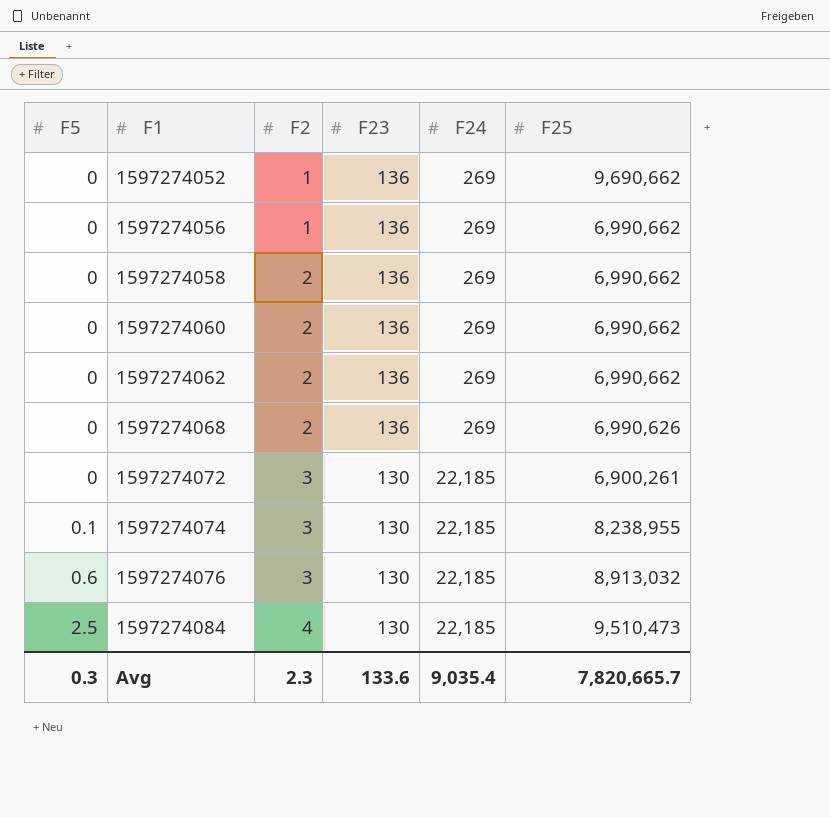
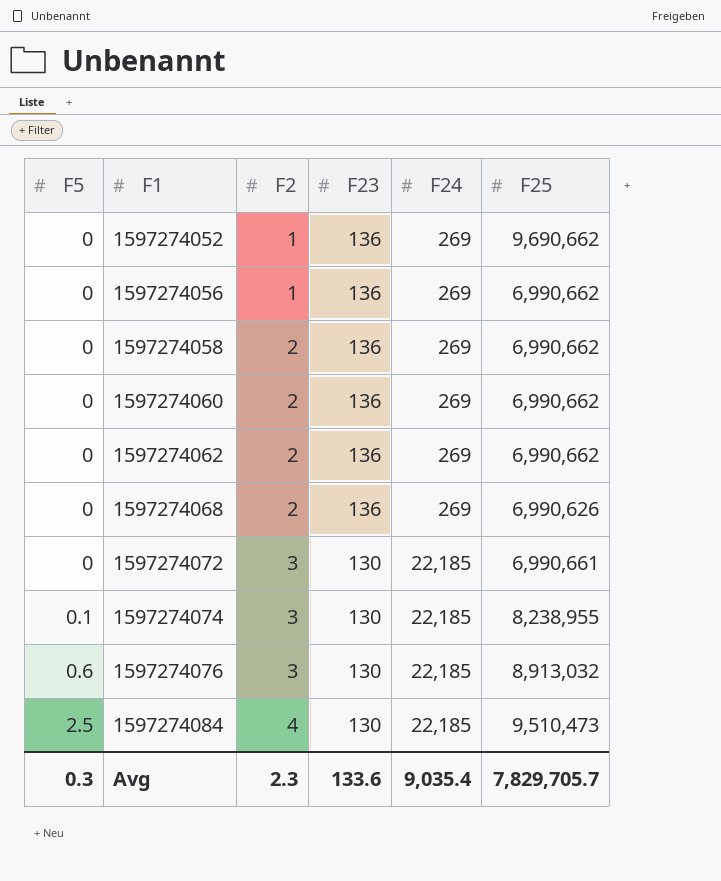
1597274072 | F25: 6,900,261 -> 6,990,661
Avg | F25: 7,820,665.7 -> 7,829,705.7

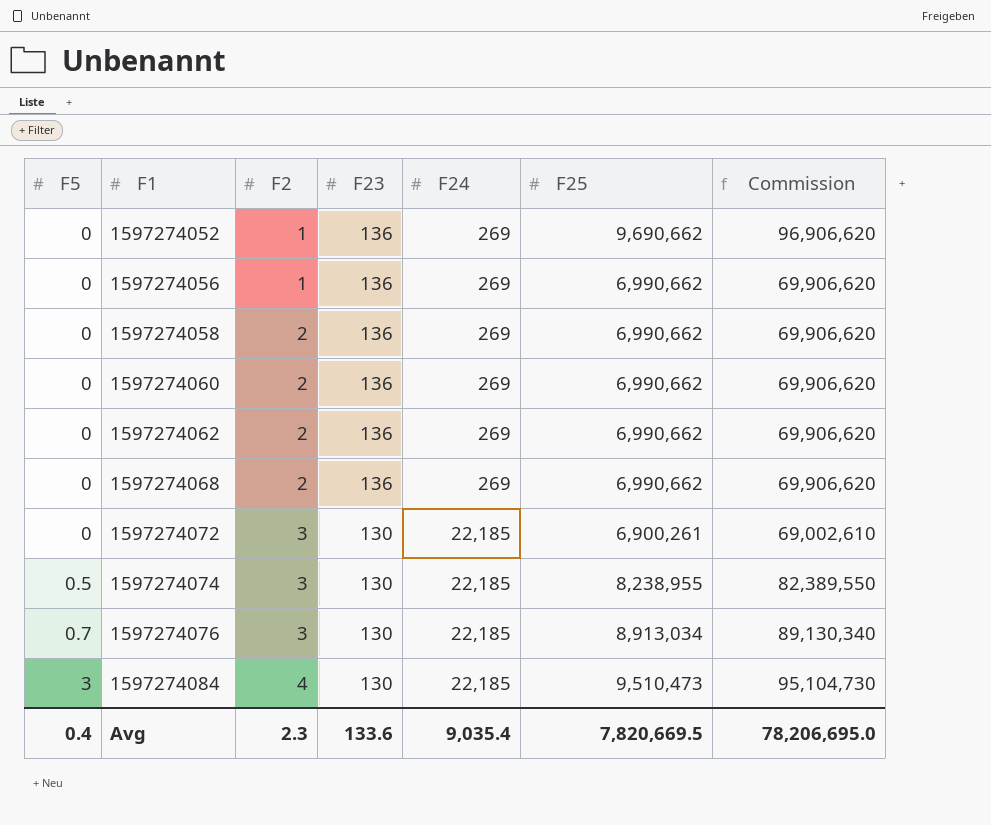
column Commission | formula: none -> [F25] * 10
1597274068 | F25: 6,990,626 -> 6,990,662
1597274072 | F25: 6,990,661 -> 6,900,261
1597274074 | F5: 0.1 -> 0.5
1597274076 | F5: 0.6 -> 0.7
1597274076 | F25: 8,913,032 -> 8,913,034
1597274084 | F5: 2.5 -> 3
Avg | F5: 0.3 -> 0.4
Avg | F25: 7,829,705.7 -> 7,820,669.5

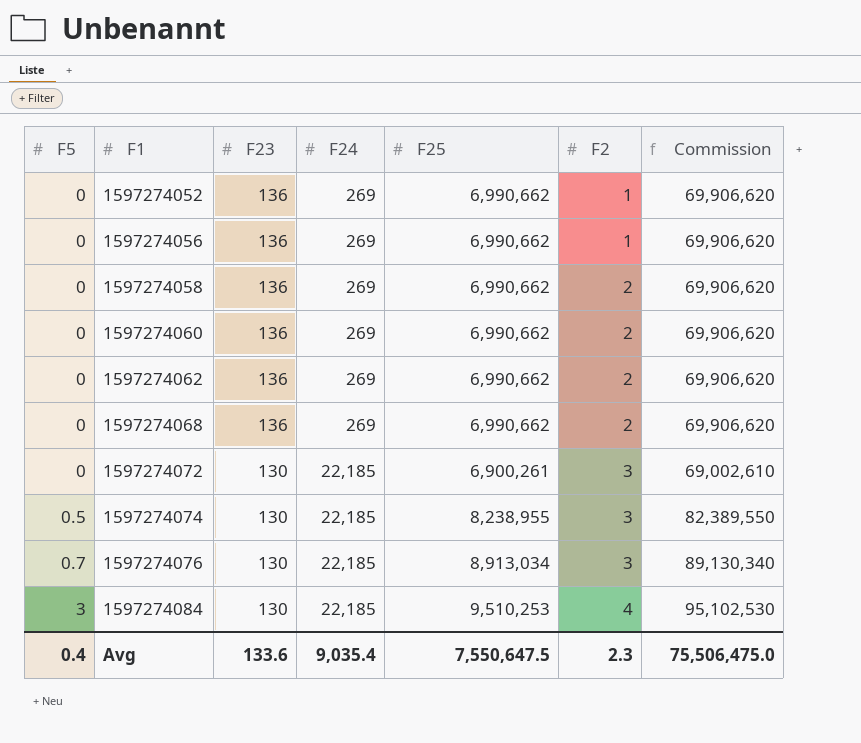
column F2 | position: 3 -> 6
1597274052 | F25: 9,690,662 -> 6,990,662
1597274052 | Commission: 96,906,620 -> 69,906,620
1597274084 | F25: 9,510,473 -> 9,510,253
1597274084 | Commission: 95,104,730 -> 95,102,530
Avg | F25: 7,820,669.5 -> 7,550,647.5
Avg | Commission: 78,206,695.0 -> 75,506,475.0

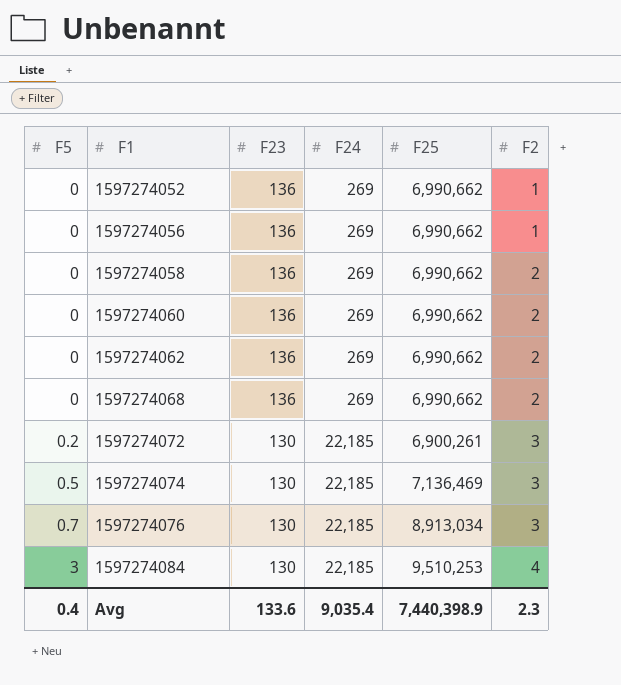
column Commission | formula: [F25] * 10 -> none
1597274072 | F5: 0 -> 0.2
1597274074 | F25: 8,238,955 -> 7,136,469
Avg | F25: 7,550,647.5 -> 7,440,398.9

